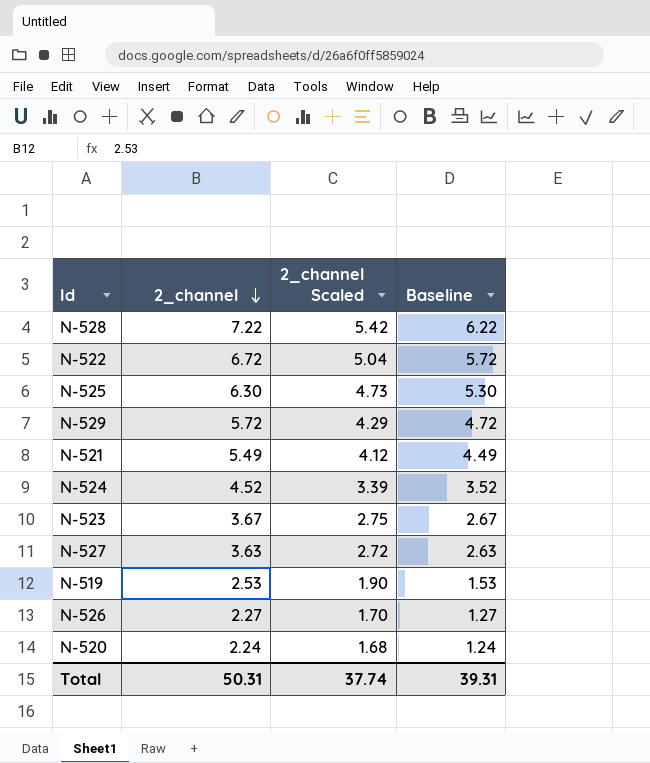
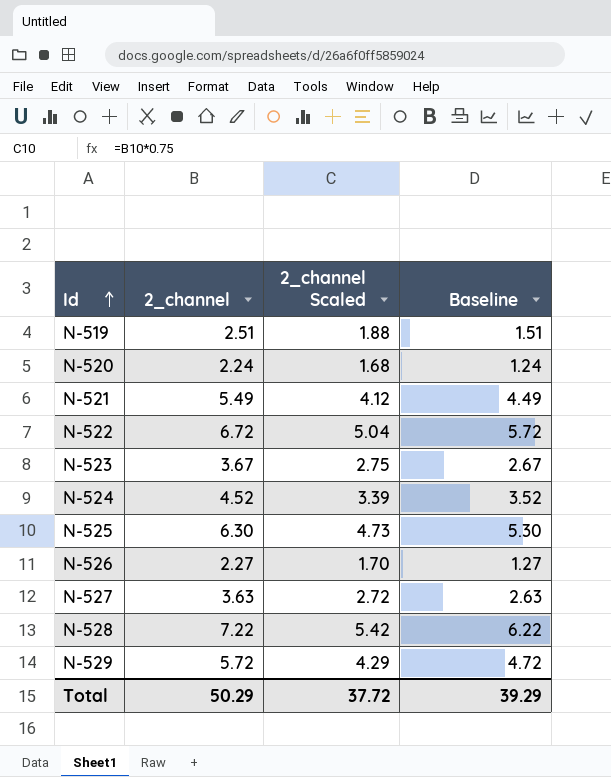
row order: 2_channel descending -> Id ascending
N-519 | 2_channel: 2.53 -> 2.51
N-519 | 2_channel Scaled: 1.90 -> 1.88
N-519 | Baseline: 1.53 -> 1.51
Total | 2_channel: 50.31 -> 50.29
Total | 2_channel Scaled: 37.74 -> 37.72
Total | Baseline: 39.31 -> 39.29

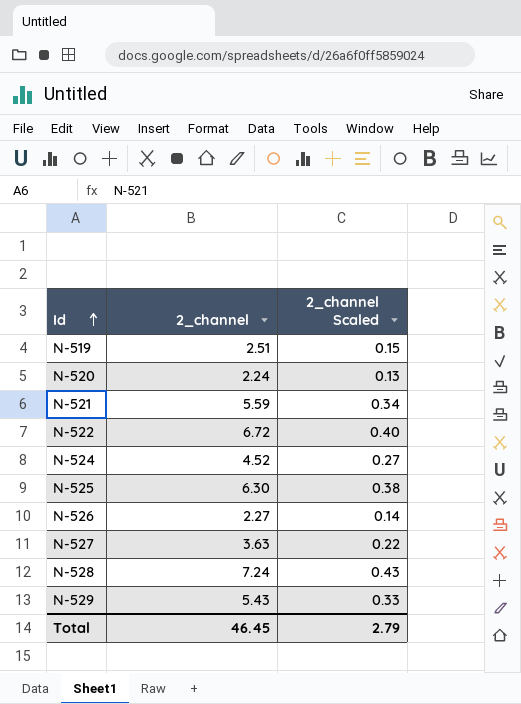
column Baseline | formula: [2_channel] - 1 -> none
column 2_channel Scaled | formula: [2_channel] * 0.75 -> [2_channel] * 0.06
row N-523: 3.67 | 2.75 | 2.67 -> none
N-521 | 2_channel: 5.49 -> 5.59
N-528 | 2_channel: 7.22 -> 7.24
N-529 | 2_channel: 5.72 -> 5.43
Total | 2_channel: 50.29 -> 46.45
Total | 2_channel Scaled: 37.72 -> 2.79

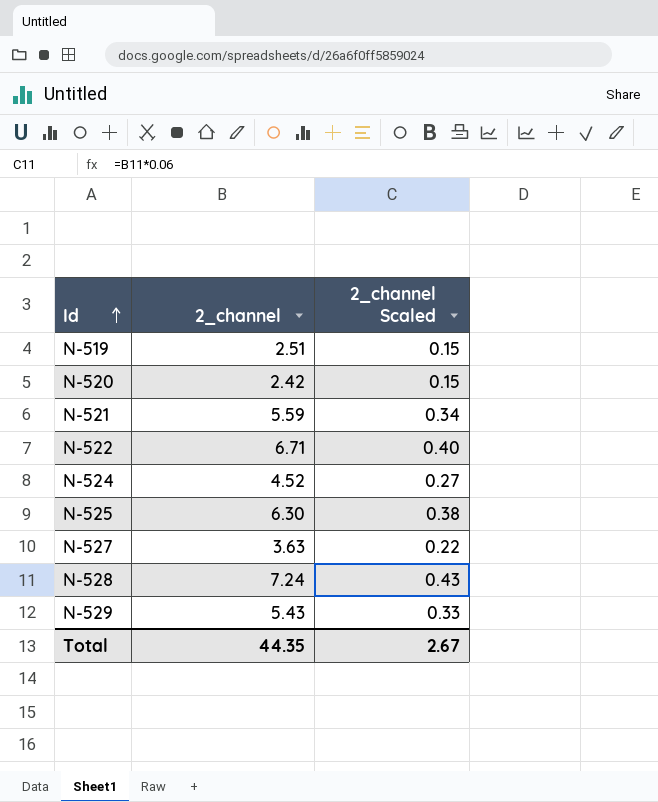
row N-526: 2.27 | 0.14 -> none
N-520 | 2_channel: 2.24 -> 2.42
N-520 | 2_channel Scaled: 0.13 -> 0.15
N-522 | 2_channel: 6.72 -> 6.71
Total | 2_channel: 46.45 -> 44.35
Total | 2_channel Scaled: 2.79 -> 2.67

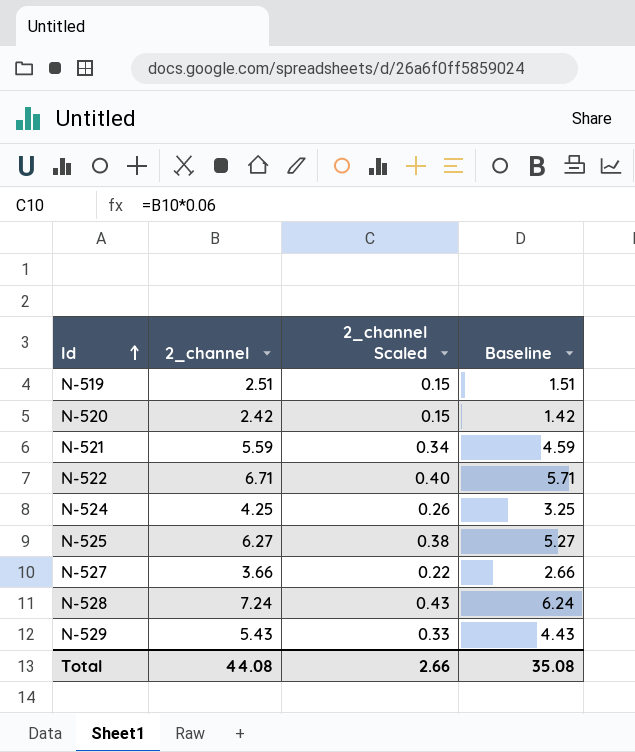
column Baseline | formula: none -> [2_channel] - 1
N-524 | 2_channel: 4.52 -> 4.25
N-524 | 2_channel Scaled: 0.27 -> 0.26
N-525 | 2_channel: 6.30 -> 6.27
N-527 | 2_channel: 3.63 -> 3.66
Total | 2_channel: 44.35 -> 44.08
Total | 2_channel Scaled: 2.67 -> 2.66

